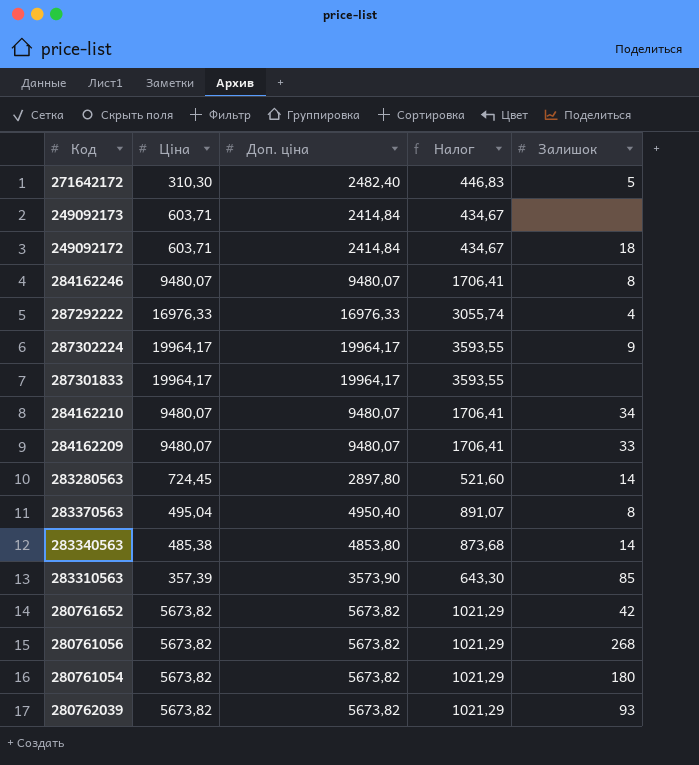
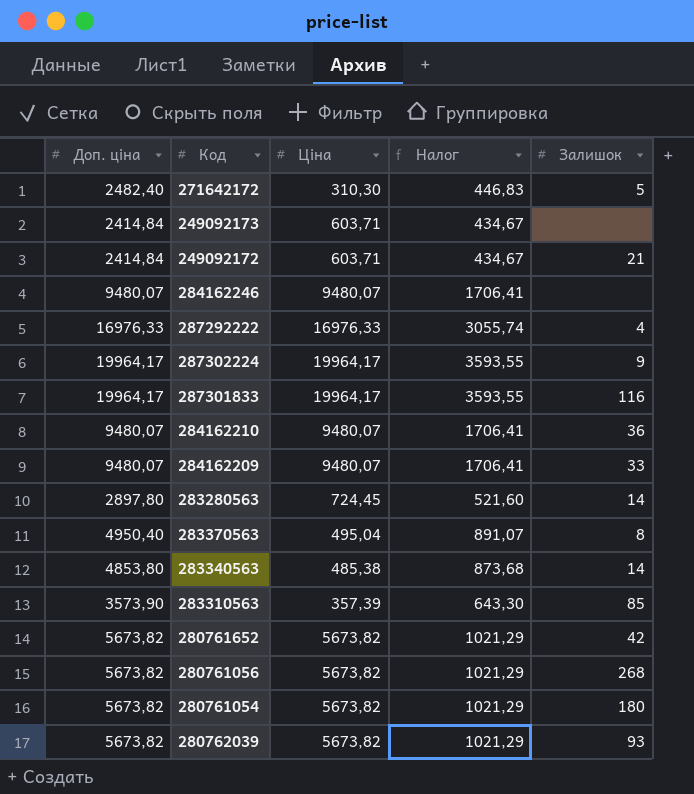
column Доп. ціна | position: 3 -> 1
249092172 | Залишок: 18 -> 21
284162246 | Залишок: 8 -> none
287301833 | Залишок: none -> 116
284162210 | Залишок: 34 -> 36

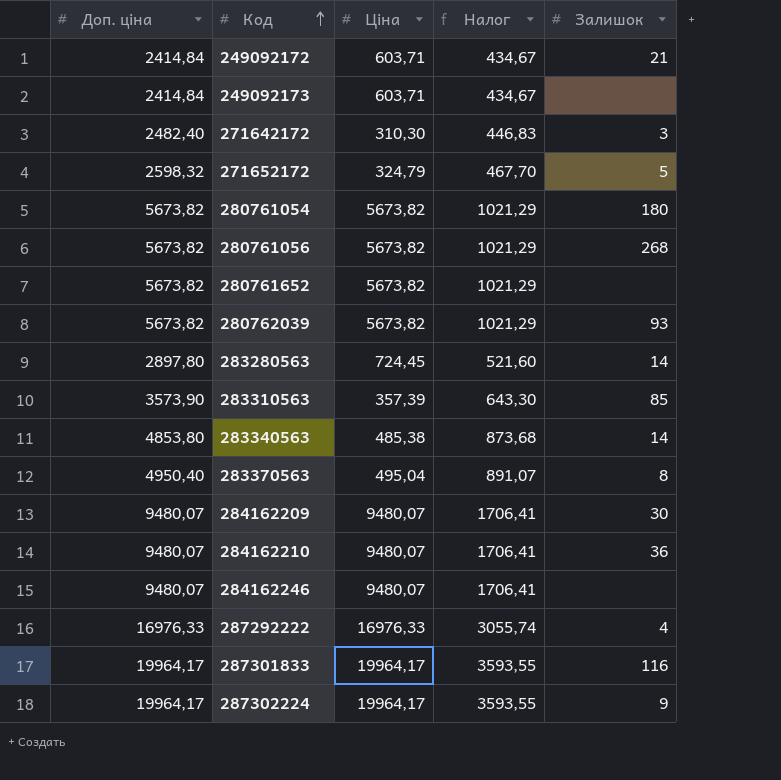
row order: none -> Код ascending
271642172 | Залишок: 5 -> 3
row 271652172: none -> 2598,32 | 324,79 | 467,70 | 5
280761652 | Залишок: 42 -> none
284162209 | Залишок: 33 -> 30

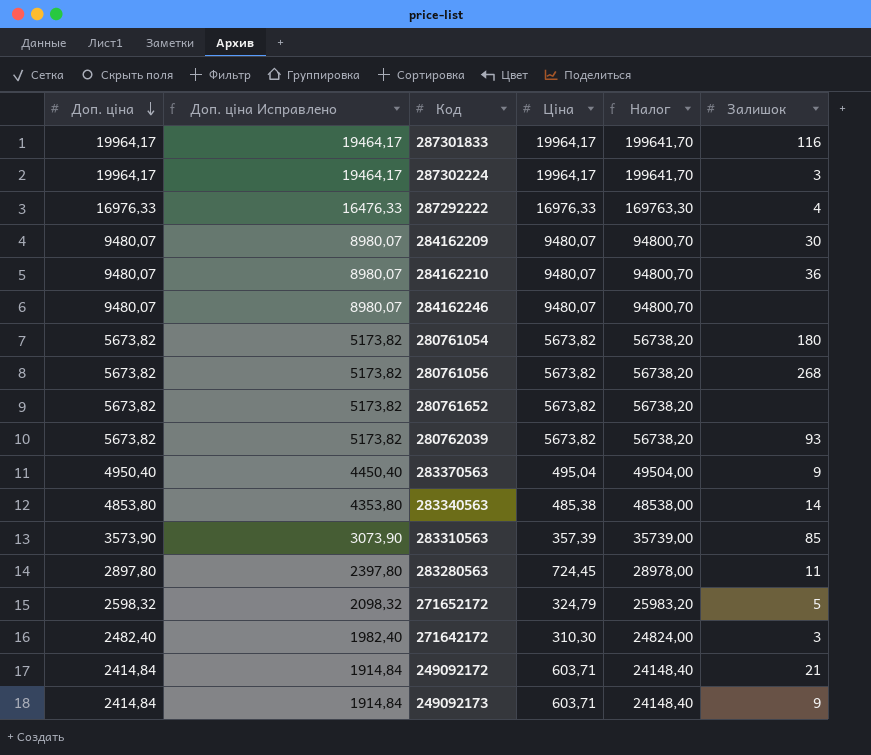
row order: Код ascending -> Доп. ціна descending
column Доп. ціна Исправлено | formula: none -> [Доп. ціна] - 500
column Налог | formula: [Доп. ціна] * 0,18 -> [Доп. ціна] * 10
287302224 | Залишок: 9 -> 3
283370563 | Залишок: 8 -> 9
283280563 | Залишок: 14 -> 11
249092173 | Залишок: none -> 9

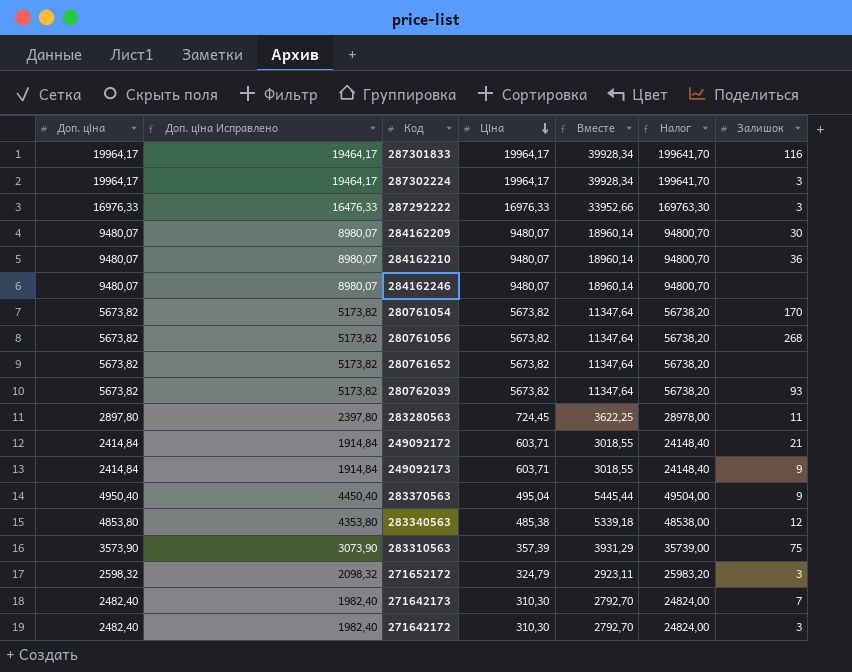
row order: Доп. ціна descending -> Ціна descending
column Вместе | formula: none -> [Доп. ціна] + [Ціна]
287292222 | Залишок: 4 -> 3
280761054 | Залишок: 180 -> 170
283340563 | Залишок: 14 -> 12
283310563 | Залишок: 85 -> 75
271652172 | Залишок: 5 -> 3
row 271642173: none -> 2482,40 | 1982,40 | 310,30 | 2792,70 | 24824,00 | 7

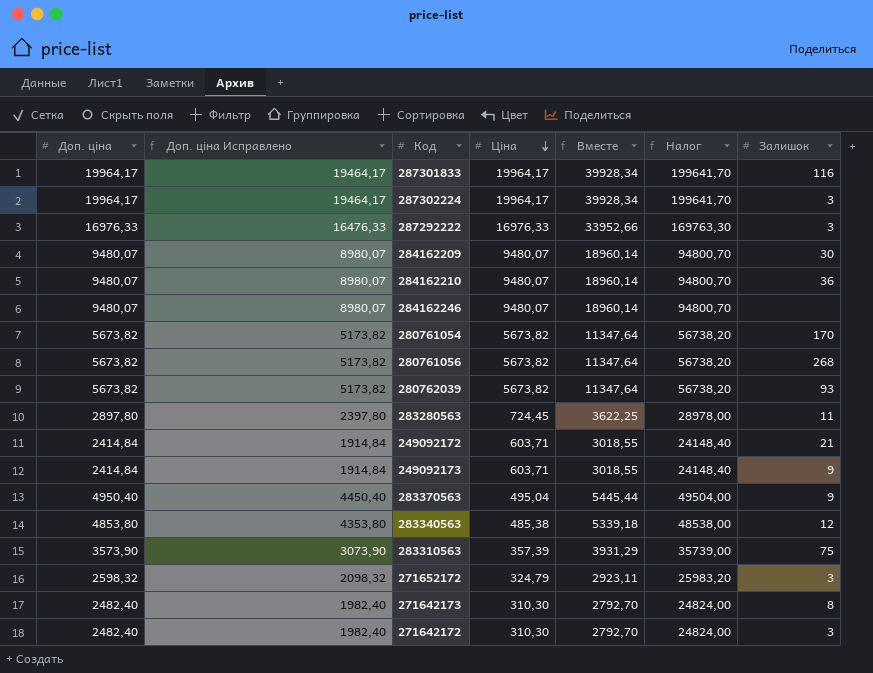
row 280761652: 5673,82 | 5173,82 | 5673,82 | 11347,64 | 56738,20 | none -> none
271642173 | Залишок: 7 -> 8

